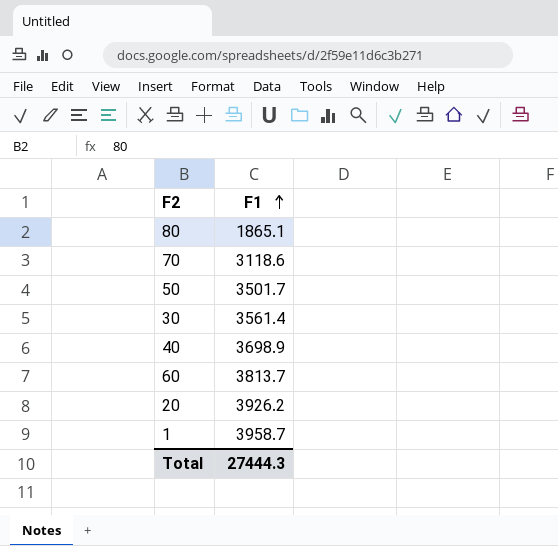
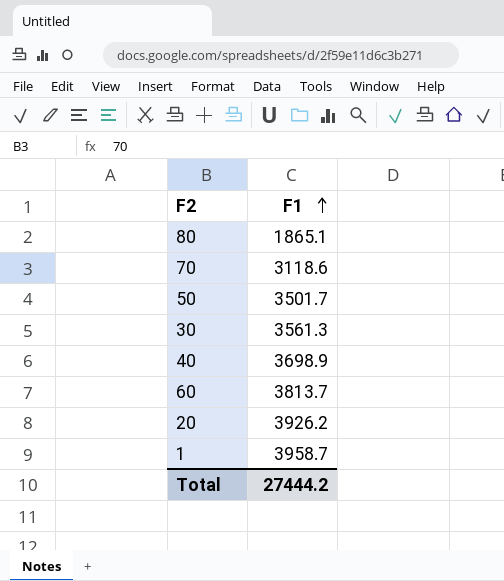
30 | F1: 3561.4 -> 3561.3
Total | F1: 27444.3 -> 27444.2

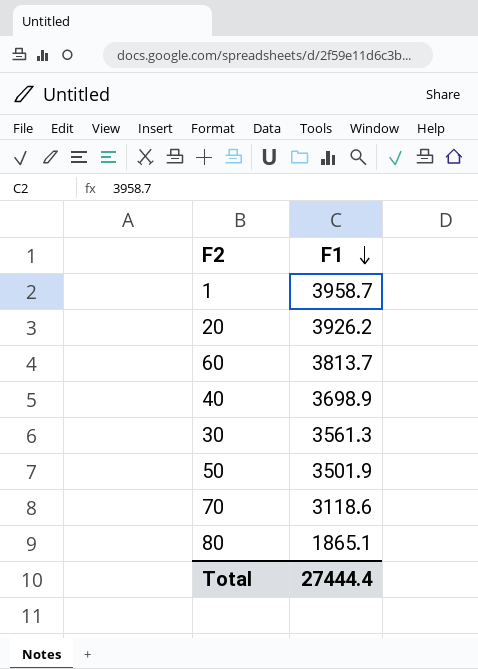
row order: F1 ascending -> F1 descending
50 | F1: 3501.7 -> 3501.9
Total | F1: 27444.2 -> 27444.4

